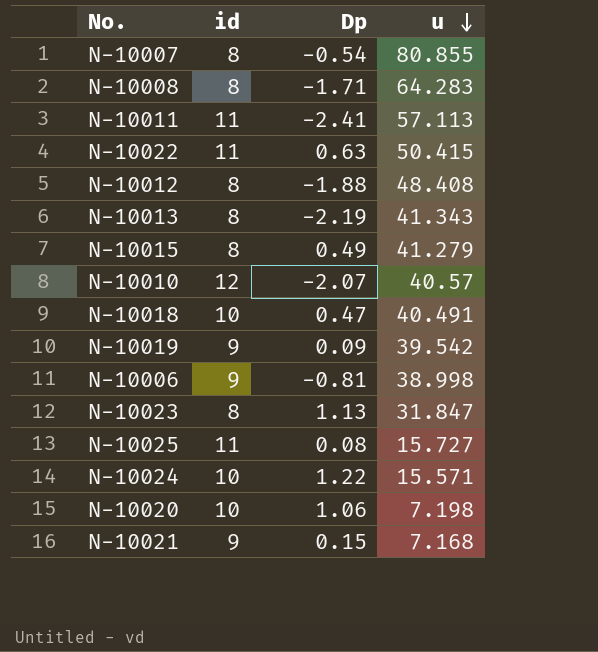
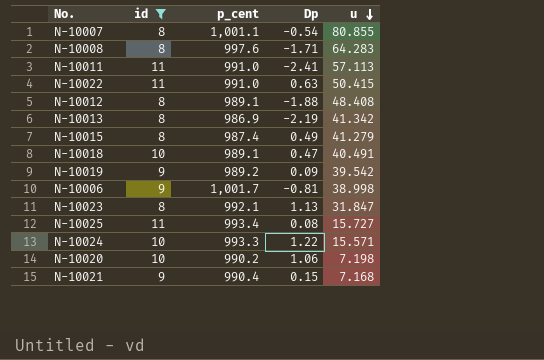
filter: none -> id != 12
column p_cent | position: none -> 3
N-10013 | u: 41.343 -> 41.342

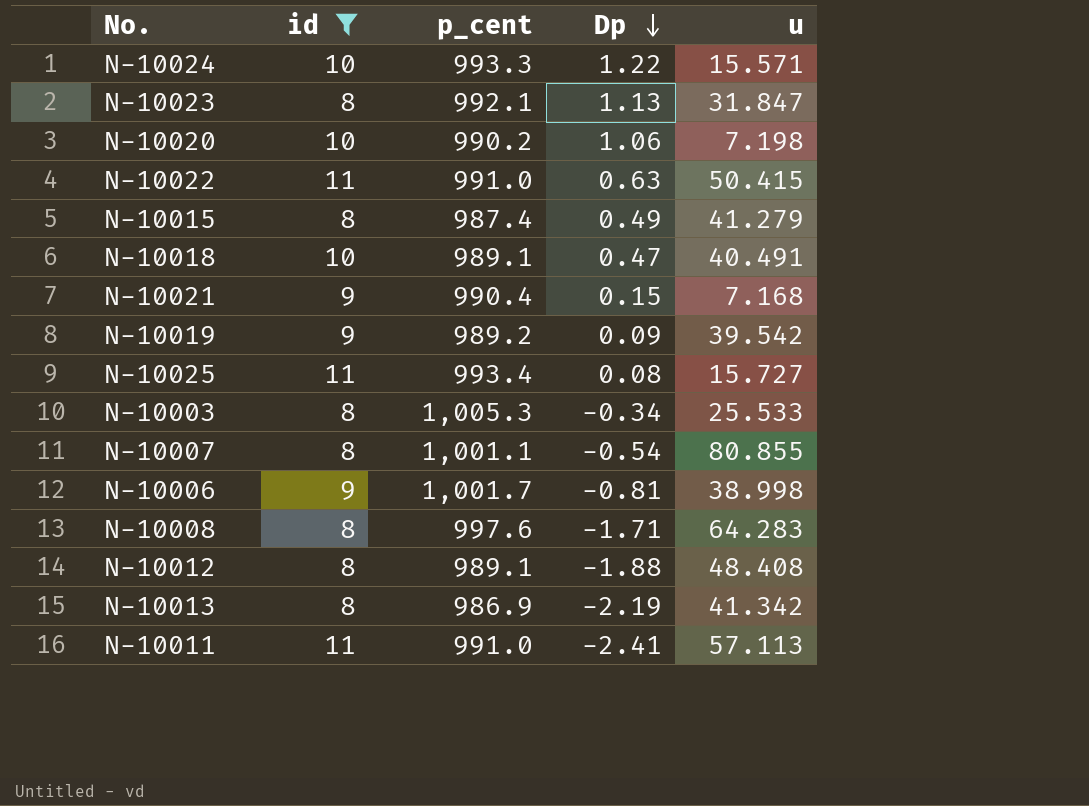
row order: u descending -> Dp descending
row N-10003: none -> 8 | 1,005.3 | -0.34 | 25.533

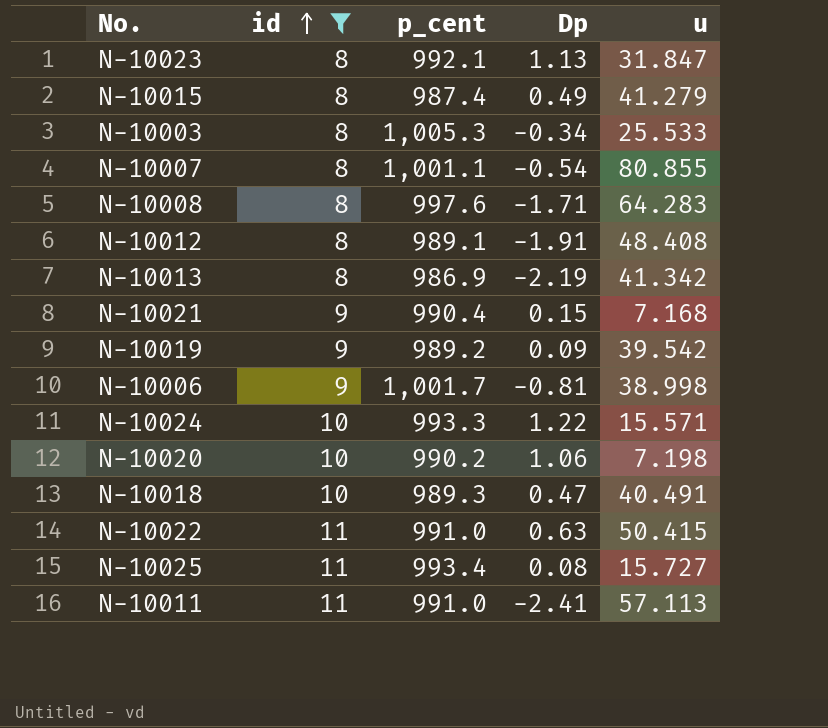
row order: Dp descending -> id ascending
N-10012 | Dp: -1.88 -> -1.91
N-10018 | p_cent: 989.1 -> 989.3

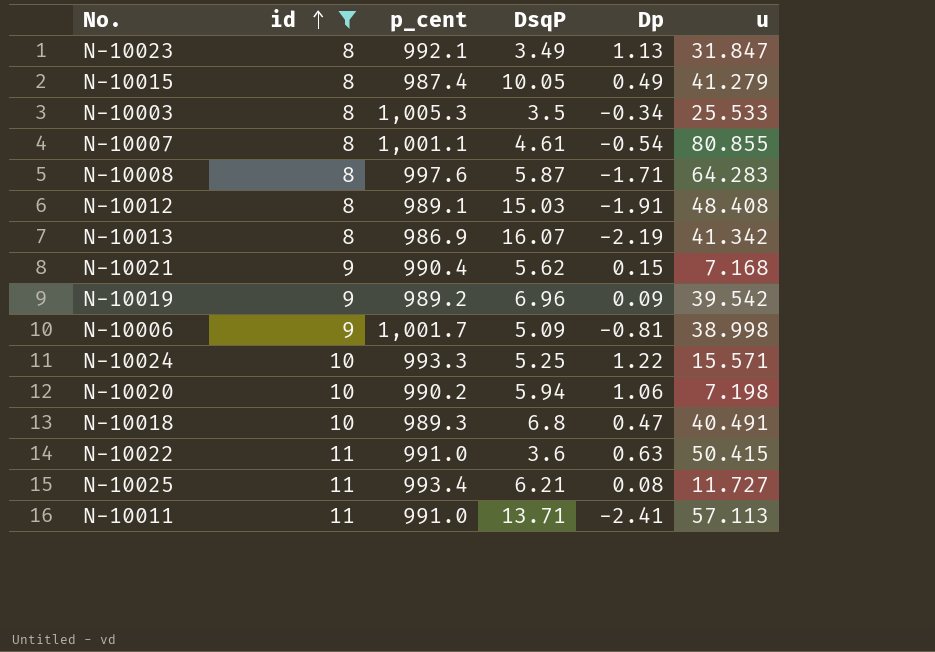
column DsqP | position: none -> 4
N-10025 | u: 15.727 -> 11.727

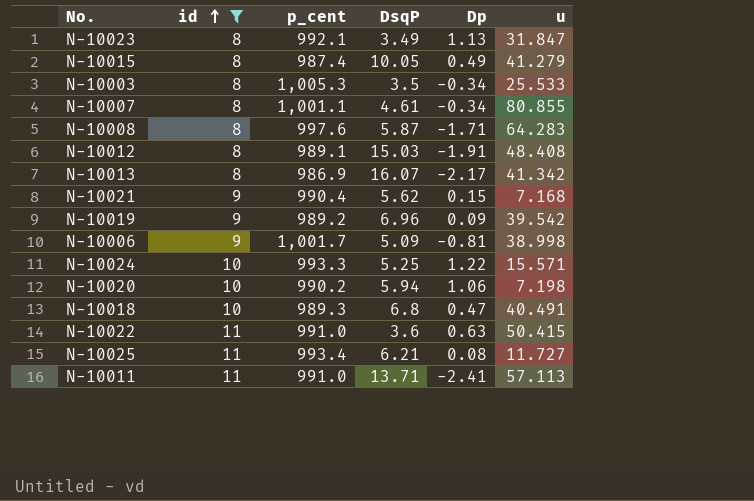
N-10007 | Dp: -0.54 -> -0.34
N-10013 | Dp: -2.19 -> -2.17

